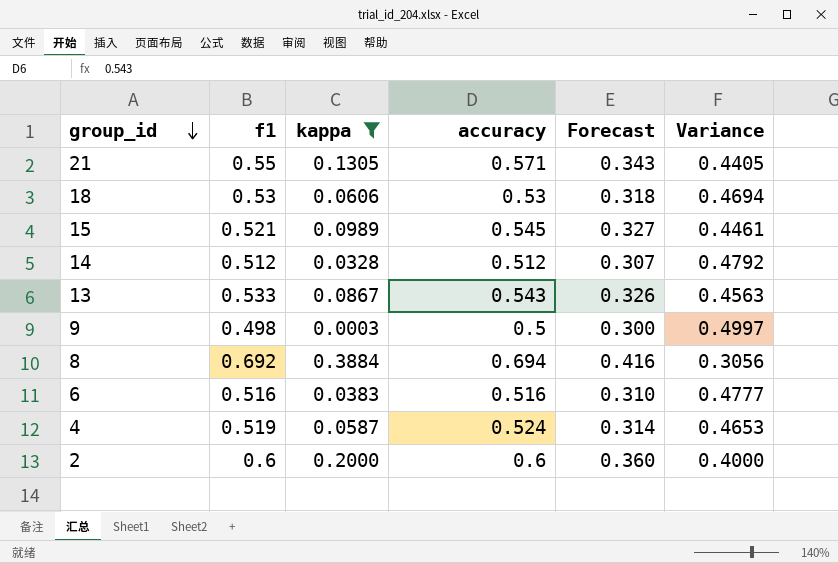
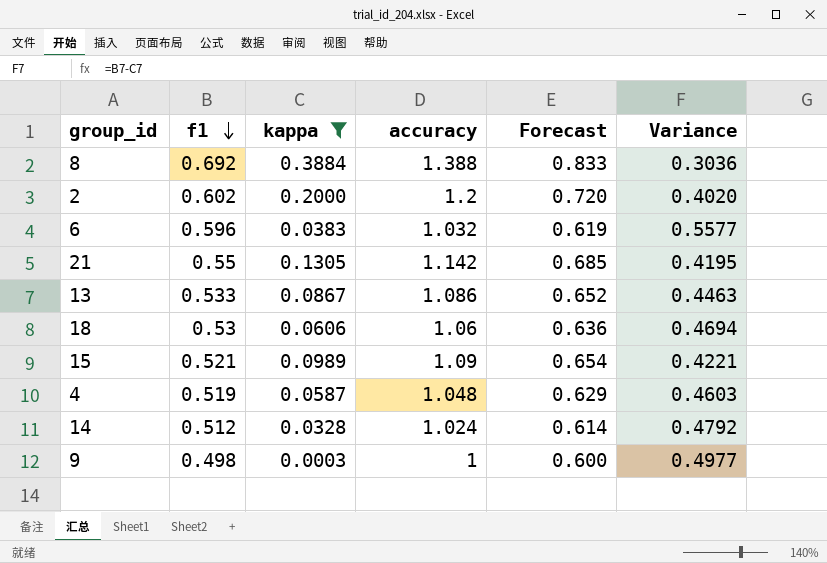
row order: group_id descending -> f1 descending
column Variance | formula: [accuracy] - [kappa] -> [f1] - [kappa]
8 | accuracy: 0.694 -> 1.388
8 | Forecast: 0.416 -> 0.833
2 | f1: 0.6 -> 0.602
2 | accuracy: 0.6 -> 1.2
2 | Forecast: 0.360 -> 0.720
6 | f1: 0.516 -> 0.596
6 | accuracy: 0.516 -> 1.032
6 | Forecast: 0.310 -> 0.619
21 | accuracy: 0.571 -> 1.142
21 | Forecast: 0.343 -> 0.685
13 | accuracy: 0.543 -> 1.086
13 | Forecast: 0.326 -> 0.652
18 | accuracy: 0.53 -> 1.06
18 | Forecast: 0.318 -> 0.636
15 | accuracy: 0.545 -> 1.09
15 | Forecast: 0.327 -> 0.654
4 | accuracy: 0.524 -> 1.048
4 | Forecast: 0.314 -> 0.629
14 | accuracy: 0.512 -> 1.024
14 | Forecast: 0.307 -> 0.614
9 | accuracy: 0.5 -> 1
9 | Forecast: 0.300 -> 0.600

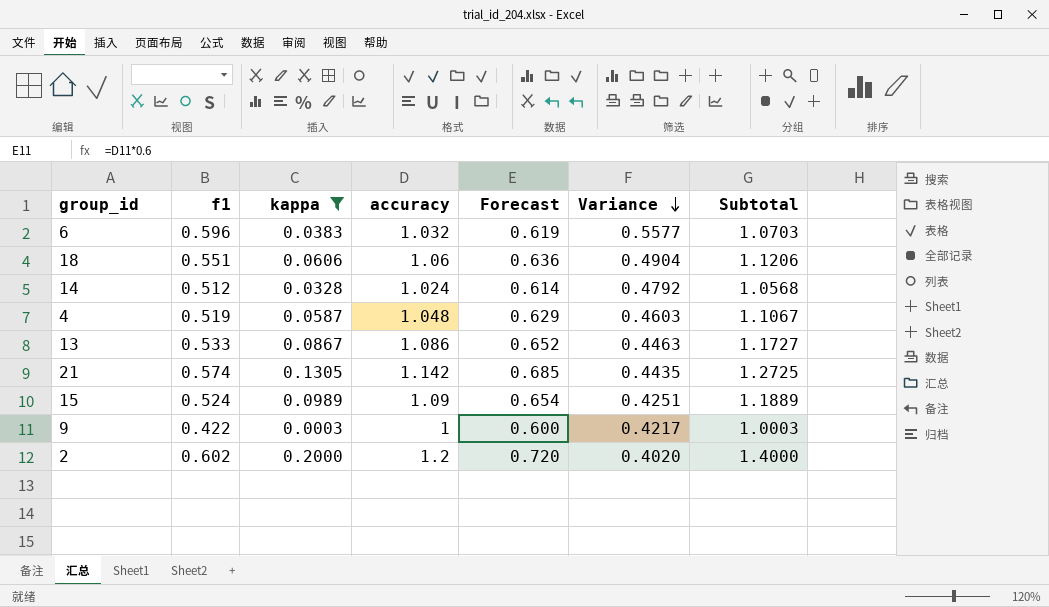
row order: f1 descending -> Variance descending
column Subtotal | formula: none -> [kappa] + [accuracy]
row 8: 0.692 | 0.3884 | 1.388 | 0.833 | 0.3036 -> none
18 | f1: 0.53 -> 0.551
18 | Variance: 0.4694 -> 0.4904
21 | f1: 0.55 -> 0.574
21 | Variance: 0.4195 -> 0.4435
15 | f1: 0.521 -> 0.524
15 | Variance: 0.4221 -> 0.4251
9 | f1: 0.498 -> 0.422
9 | Variance: 0.4977 -> 0.4217

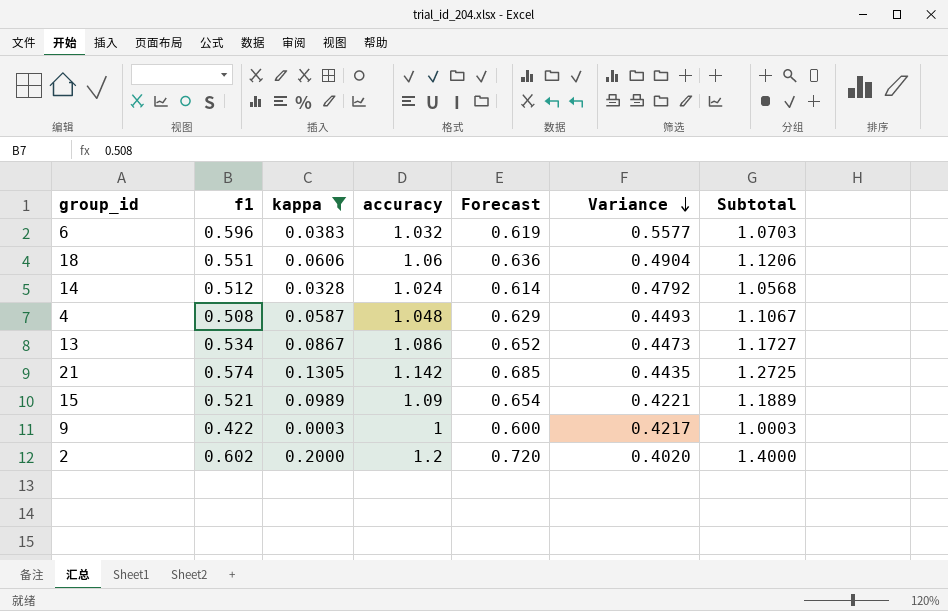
4 | f1: 0.519 -> 0.508
4 | Variance: 0.4603 -> 0.4493
13 | f1: 0.533 -> 0.534
13 | Variance: 0.4463 -> 0.4473
15 | f1: 0.524 -> 0.521
15 | Variance: 0.4251 -> 0.4221

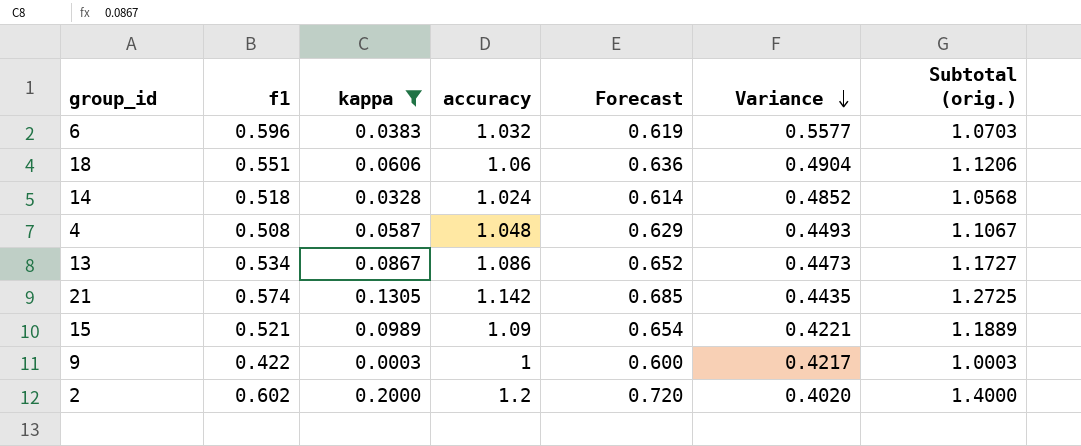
column name: Subtotal -> Subtotal (orig.)
14 | f1: 0.512 -> 0.518
14 | Variance: 0.4792 -> 0.4852

